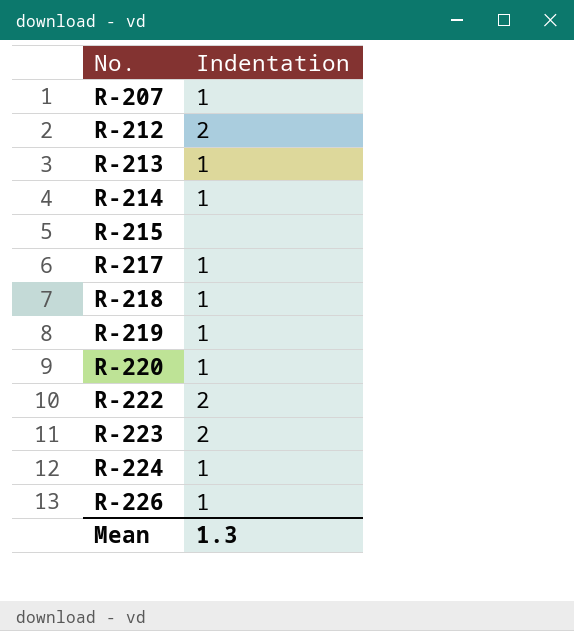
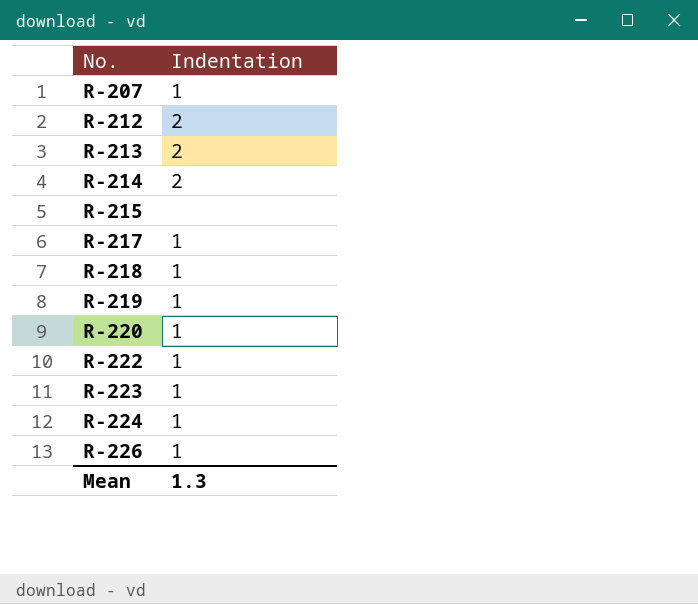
R-213 | Indentation: 1 -> 2
R-214 | Indentation: 1 -> 2
R-222 | Indentation: 2 -> 1
R-223 | Indentation: 2 -> 1

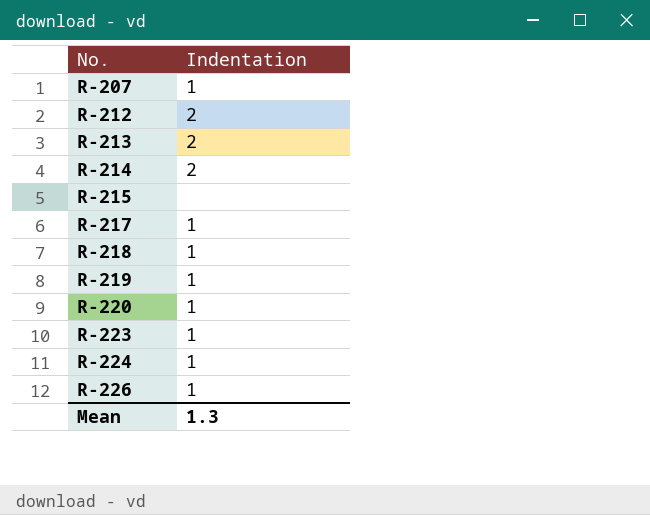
row R-222: 1 -> none

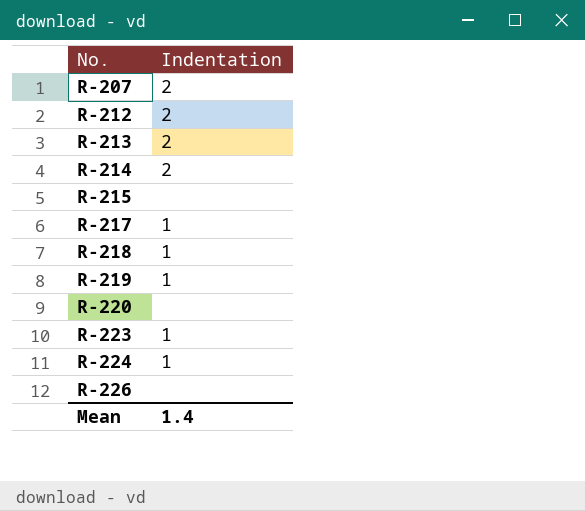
R-207 | Indentation: 1 -> 2
R-220 | Indentation: 1 -> none
R-226 | Indentation: 1 -> none
Mean | Indentation: 1.3 -> 1.4

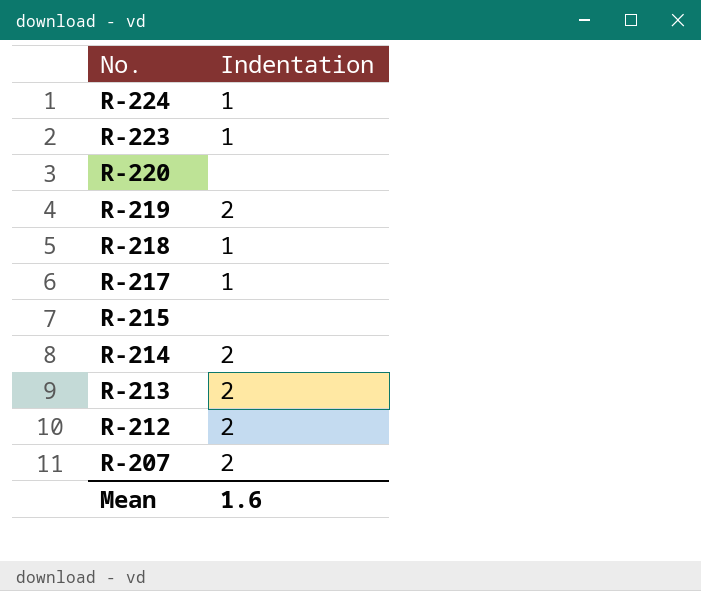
row order: No. ascending -> No. descending
row R-226: none -> none
R-219 | Indentation: 1 -> 2
Mean | Indentation: 1.4 -> 1.6

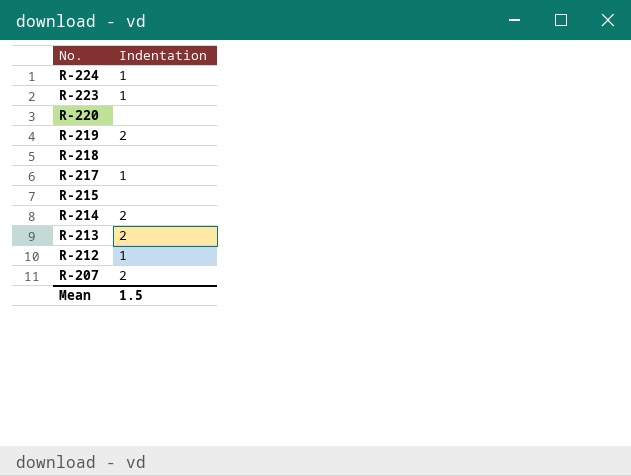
R-218 | Indentation: 1 -> none
R-212 | Indentation: 2 -> 1
Mean | Indentation: 1.6 -> 1.5

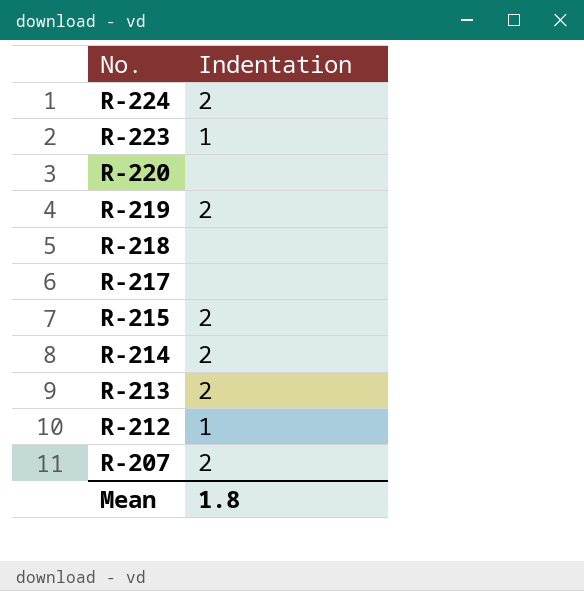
R-224 | Indentation: 1 -> 2
R-217 | Indentation: 1 -> none
R-215 | Indentation: none -> 2
Mean | Indentation: 1.5 -> 1.8

